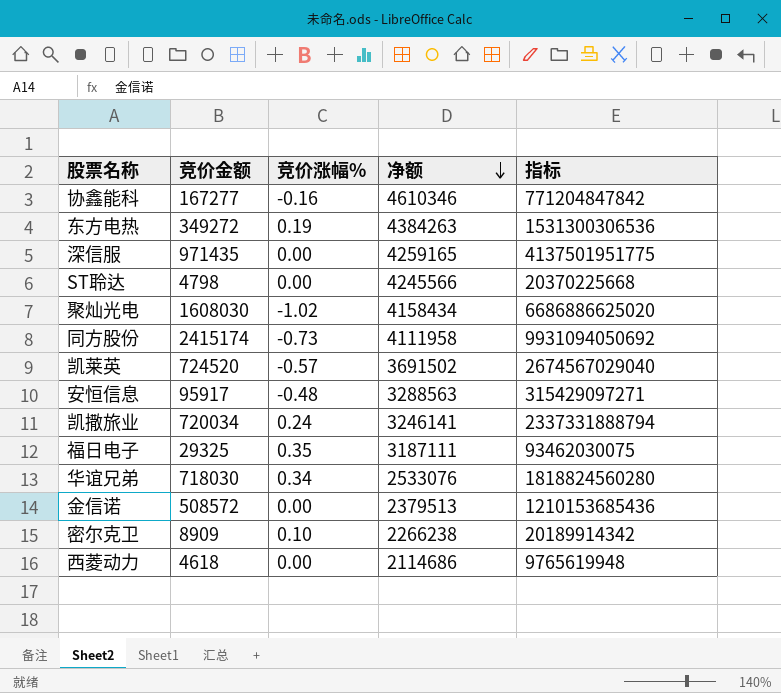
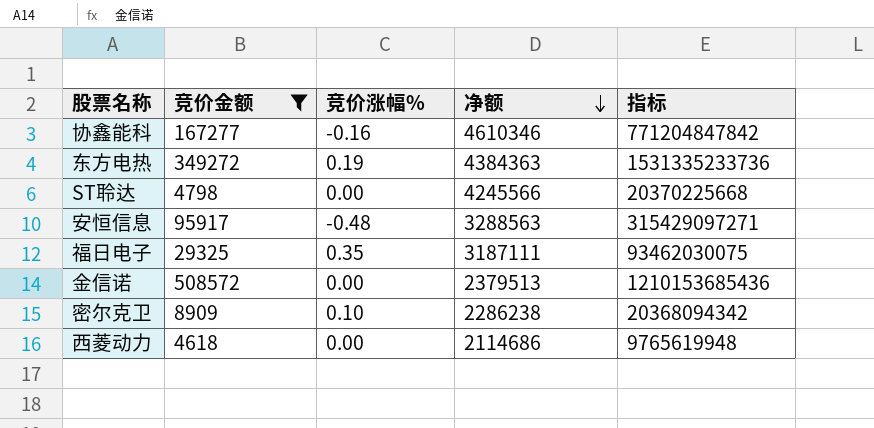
filter: none -> 竞价金额 <= 508572
东方电热 | 净额: 4384263 -> 4384363
东方电热 | 指标: 1531300306536 -> 1531335233736
密尔克卫 | 净额: 2266238 -> 2286238
密尔克卫 | 指标: 20189914342 -> 20368094342

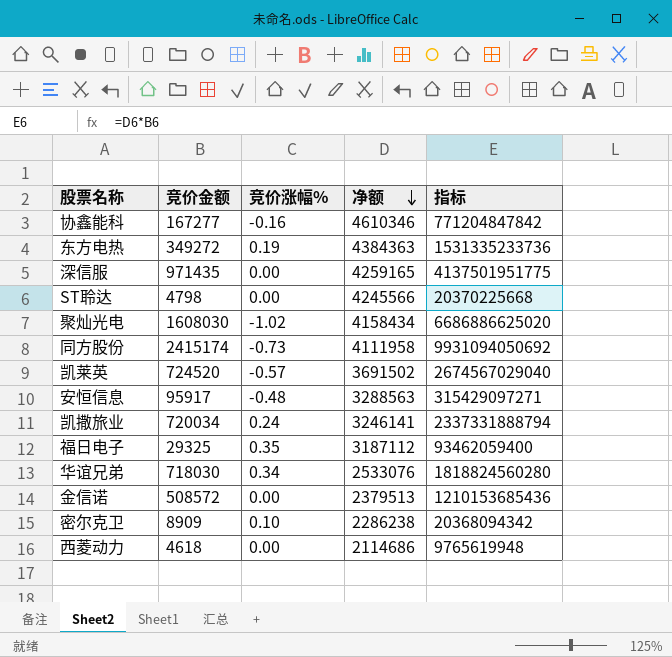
filter: 竞价金额 <= 508572 -> none
福日电子 | 净额: 3187111 -> 3187112
福日电子 | 指标: 93462030075 -> 93462059400

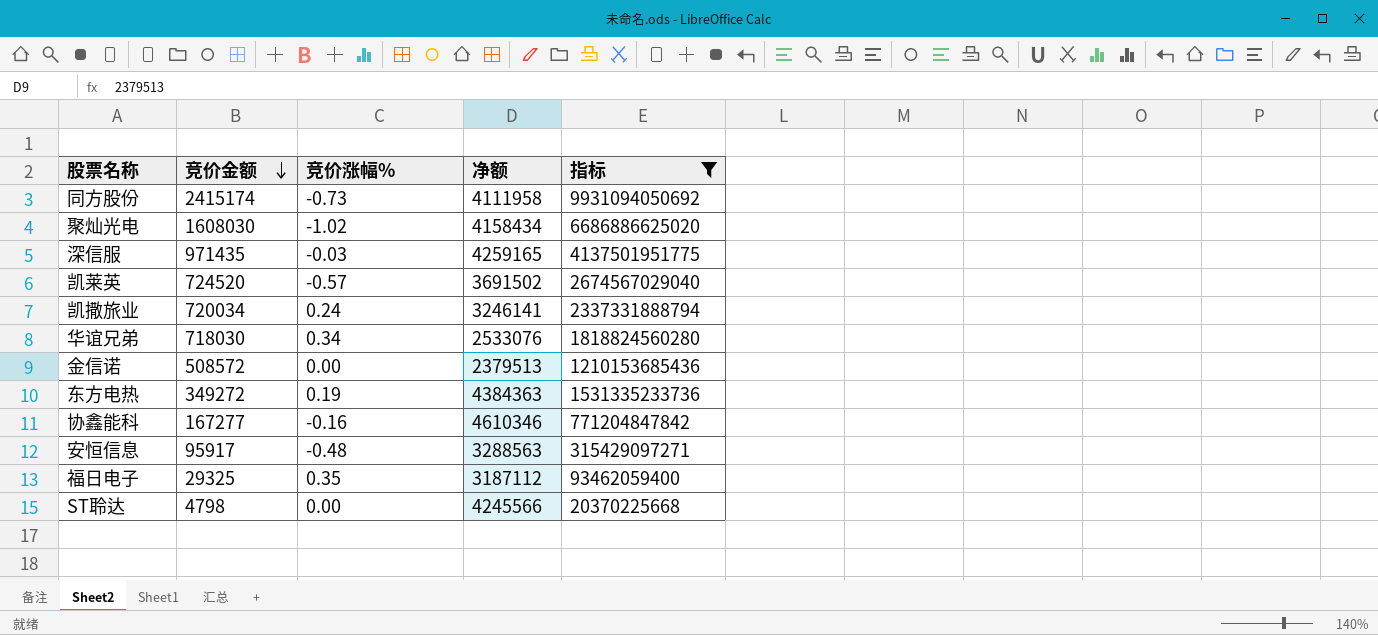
filter: none -> 指标 >= 20370225668
row order: 净额 descending -> 竞价金额 descending
深信服 | 竞价涨幅%: 0.00 -> -0.03

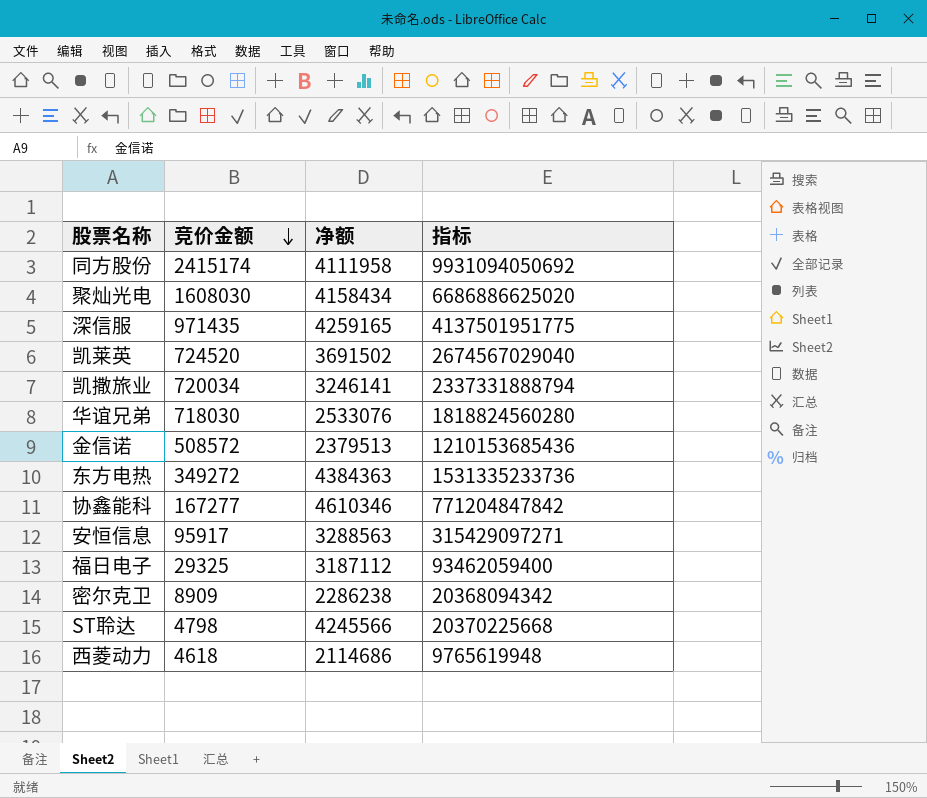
filter: 指标 >= 20370225668 -> none
column 竞价涨幅% | position: 3 -> none

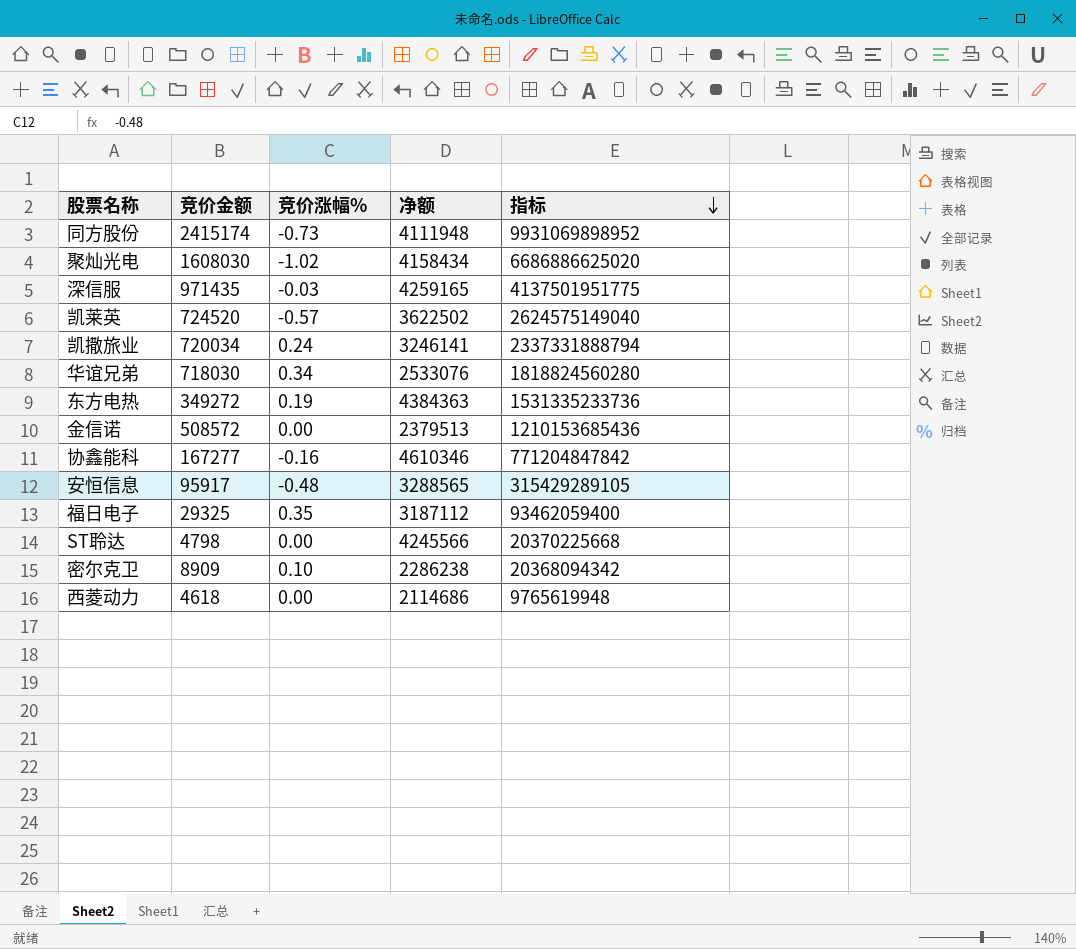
row order: 竞价金额 descending -> 指标 descending
column 竞价涨幅% | position: none -> 3
同方股份 | 净额: 4111958 -> 4111948
同方股份 | 指标: 9931094050692 -> 9931069898952
凯莱英 | 净额: 3691502 -> 3622502
凯莱英 | 指标: 2674567029040 -> 2624575149040
安恒信息 | 净额: 3288563 -> 3288565
安恒信息 | 指标: 315429097271 -> 315429289105

